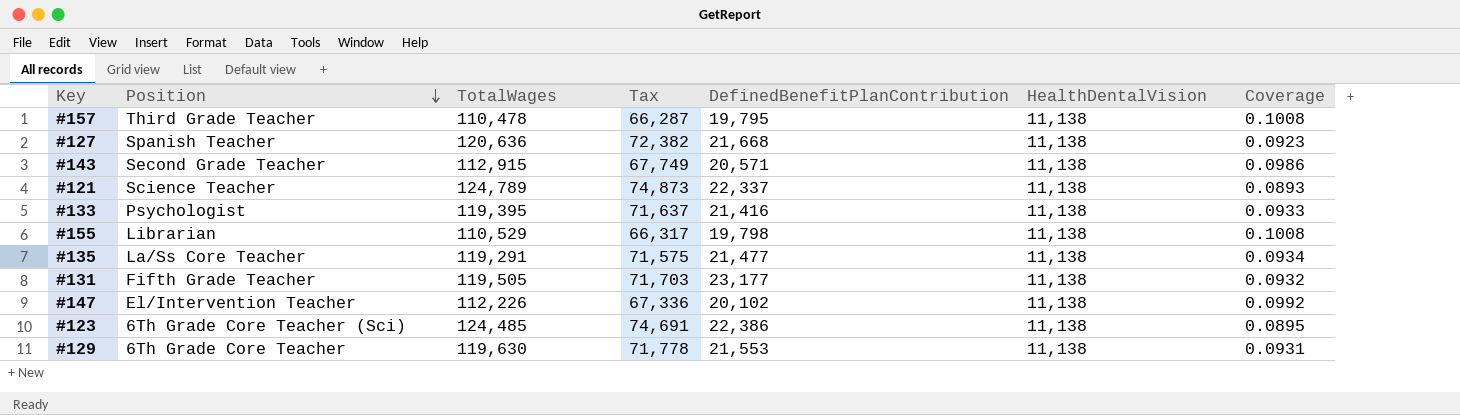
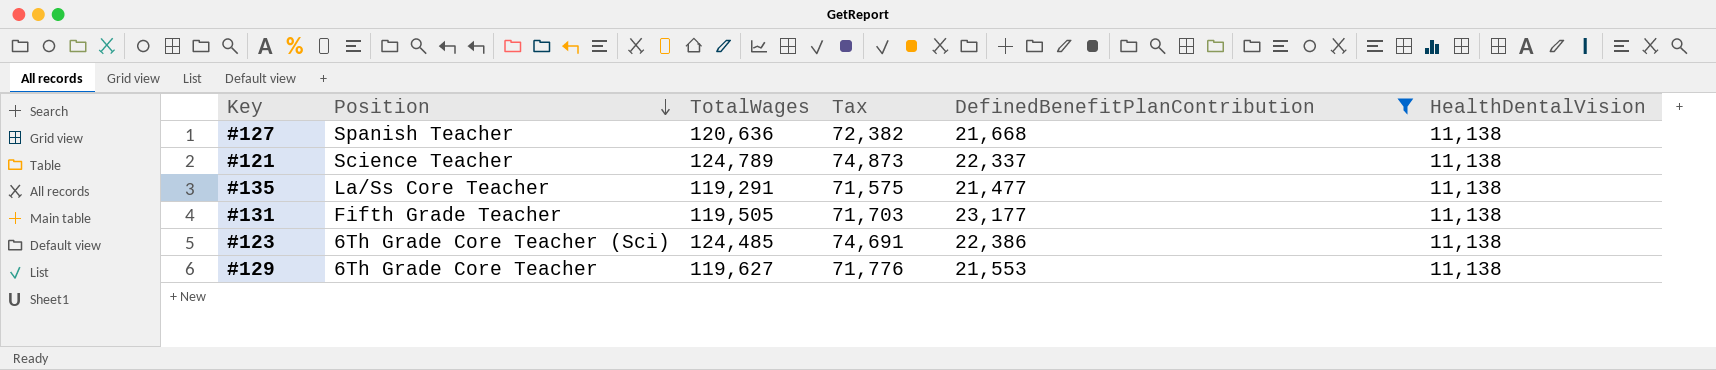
filter: none -> DefinedBenefitPlanContribution >= 21,477
column Coverage | formula: [HealthDentalVision] / [TotalWages] -> none
#129 | TotalWages: 119,630 -> 119,627
#129 | Tax: 71,778 -> 71,776

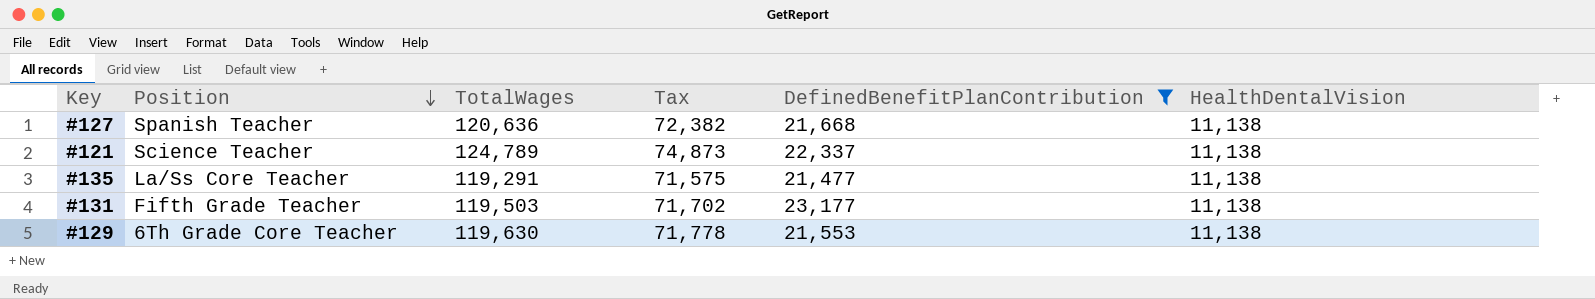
row #123: 6Th Grade Core Teacher (Sci) | 124,485 | 74,691 | 22,386 | 11,138 -> none
#131 | TotalWages: 119,505 -> 119,503
#131 | Tax: 71,703 -> 71,702
#129 | TotalWages: 119,627 -> 119,630
#129 | Tax: 71,776 -> 71,778

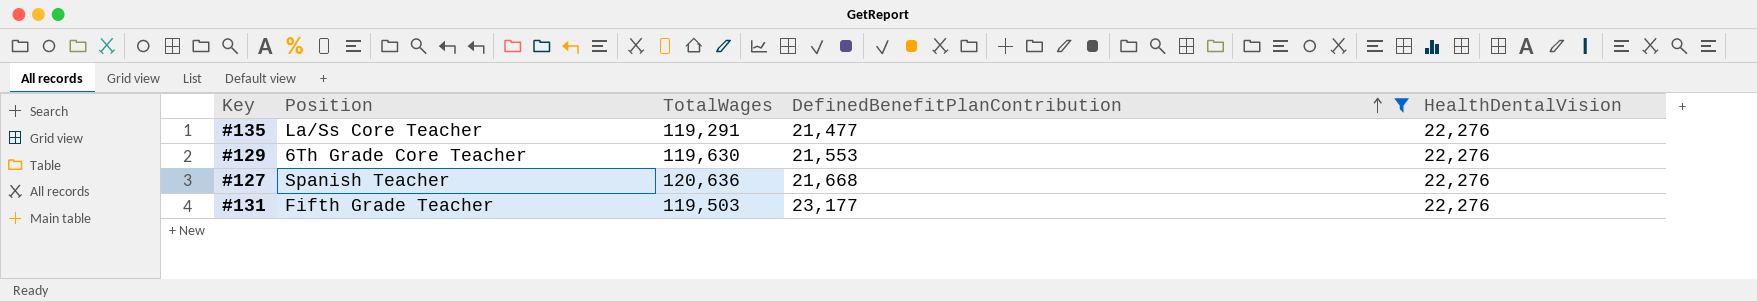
row order: Position descending -> DefinedBenefitPlanContribution ascending
column Tax | formula: [TotalWages] * 0.6 -> none
row #121: Science Teacher | 124,789 | 74,873 | 22,337 | 11,138 -> none
#135 | HealthDentalVision: 11,138 -> 22,276
#129 | HealthDentalVision: 11,138 -> 22,276
#127 | HealthDentalVision: 11,138 -> 22,276
#131 | HealthDentalVision: 11,138 -> 22,276

